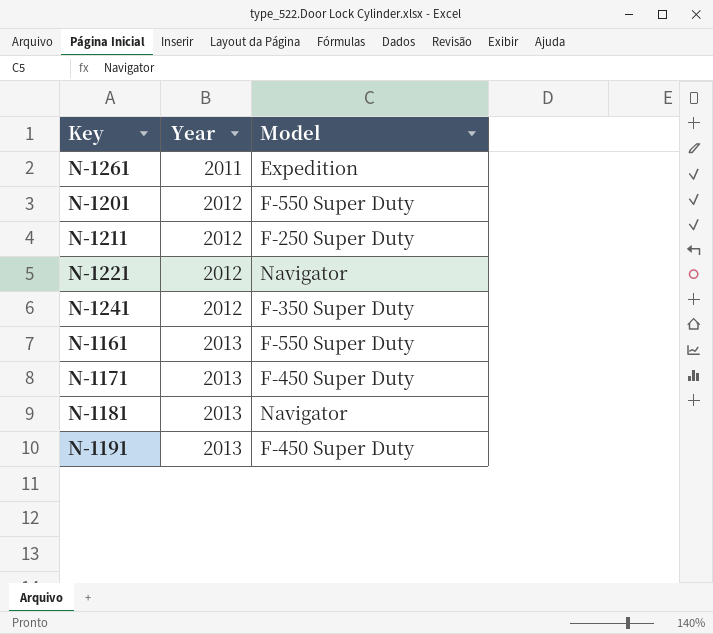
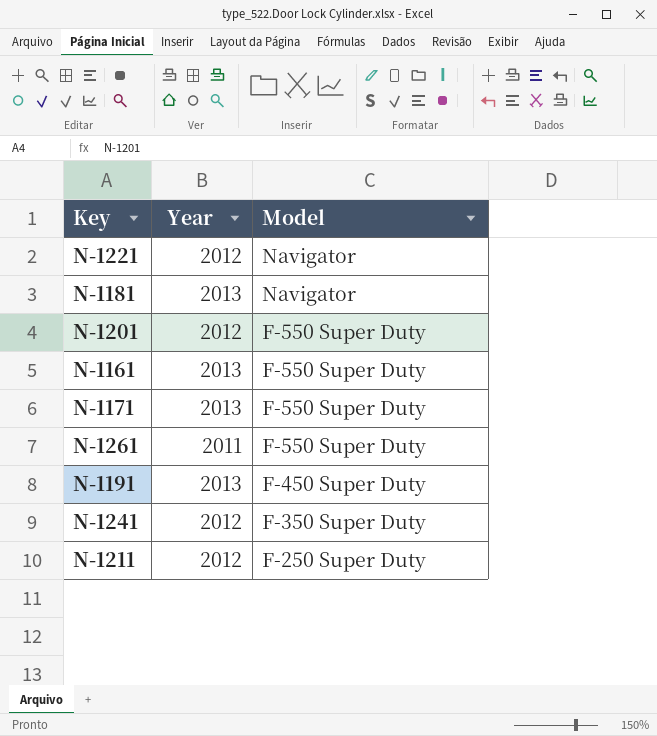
row order: Year ascending -> Model descending
N-1171 | Model: F-450 Super Duty -> F-550 Super Duty
N-1261 | Model: Expedition -> F-550 Super Duty

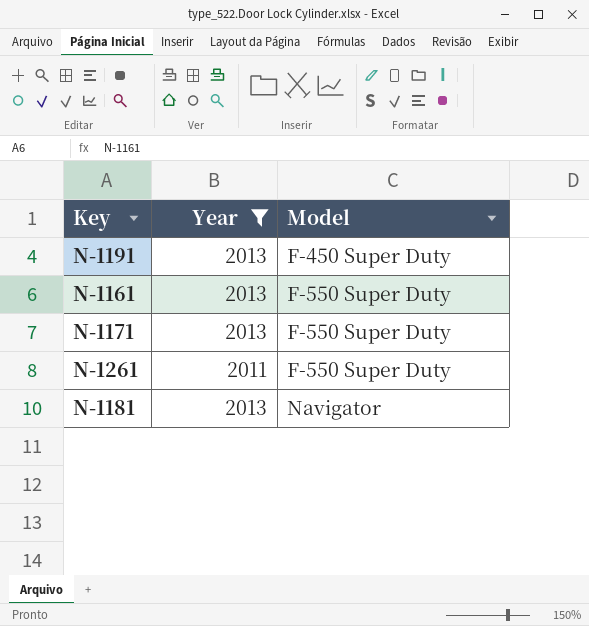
filter: none -> Year != 2012
row order: Model descending -> Model ascending

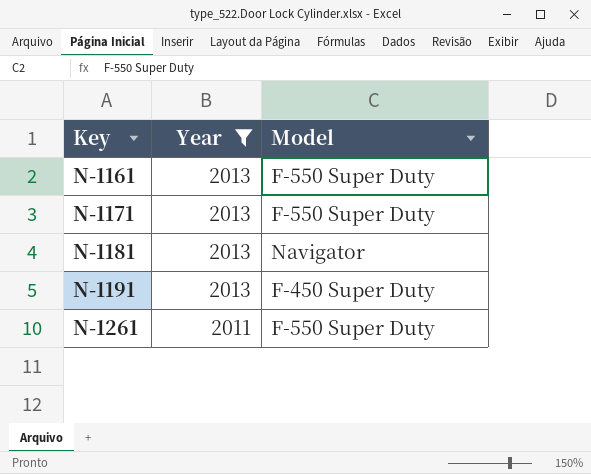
row order: Model ascending -> Key ascending

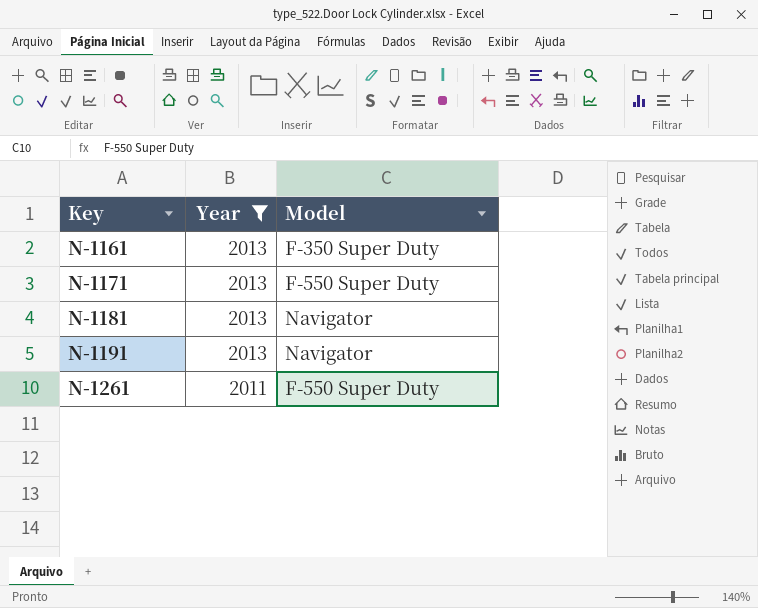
N-1161 | Model: F-550 Super Duty -> F-350 Super Duty
N-1191 | Model: F-450 Super Duty -> Navigator

